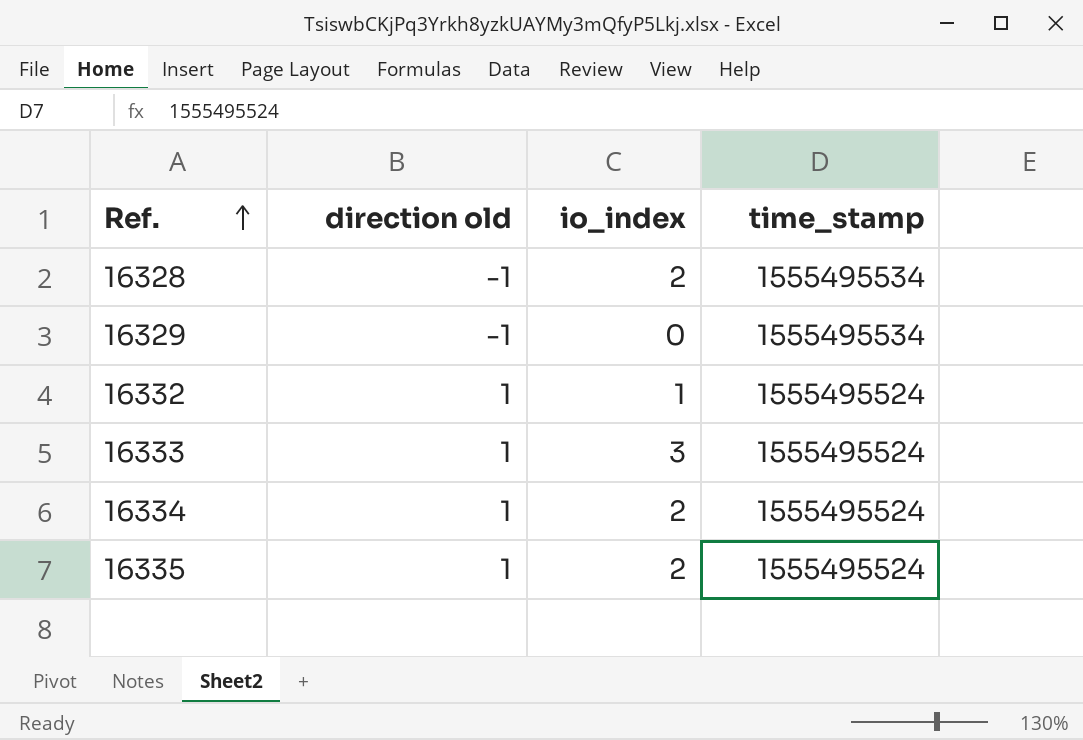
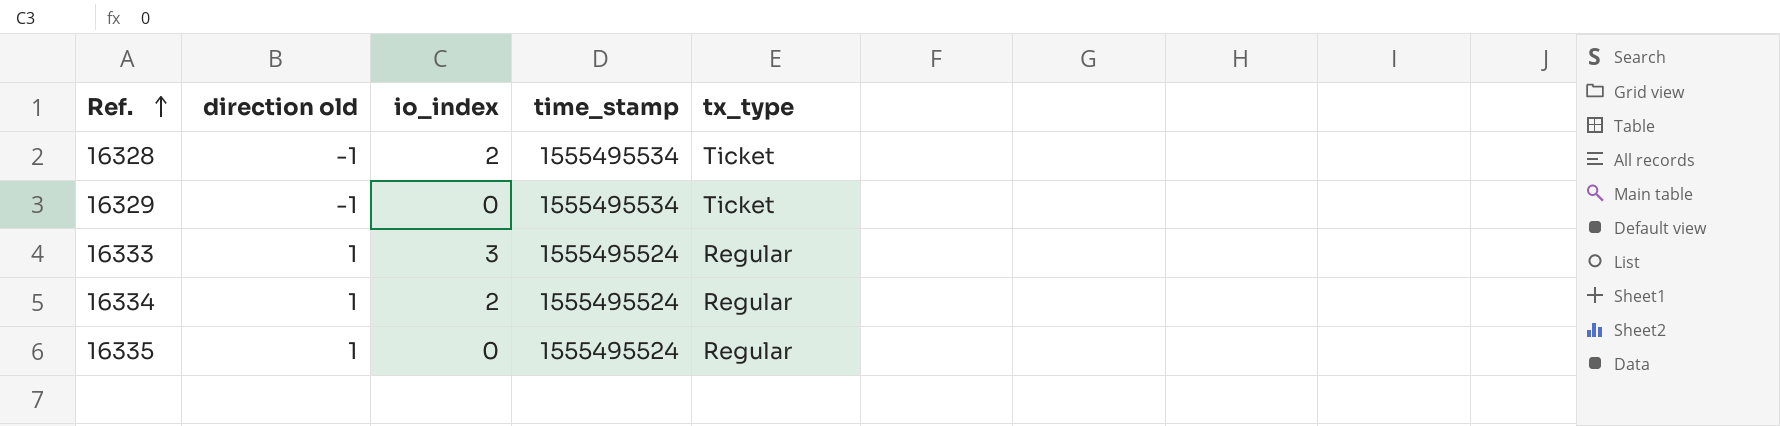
column tx_type | position: none -> 5
row 16332: 1 | 1 | 1555495524 -> none
16335 | io_index: 2 -> 0

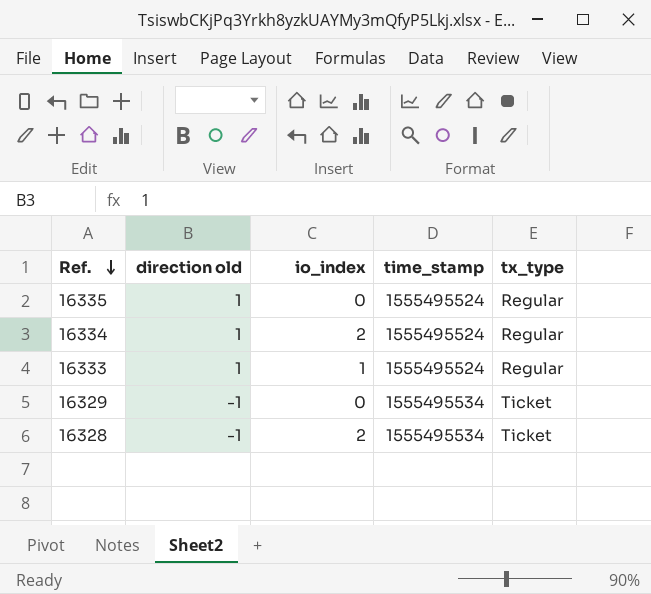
row order: Ref. ascending -> Ref. descending
16333 | io_index: 3 -> 1

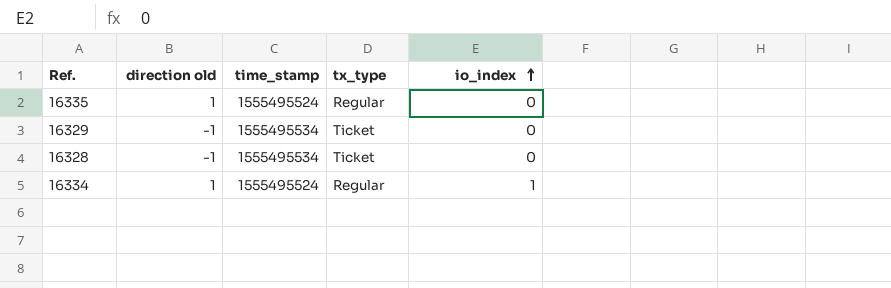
row order: Ref. descending -> io_index ascending
column io_index | position: 3 -> 5
row 16333: 1 | 1 | 1555495524 | Regular -> none
16328 | io_index: 2 -> 0
16334 | io_index: 2 -> 1

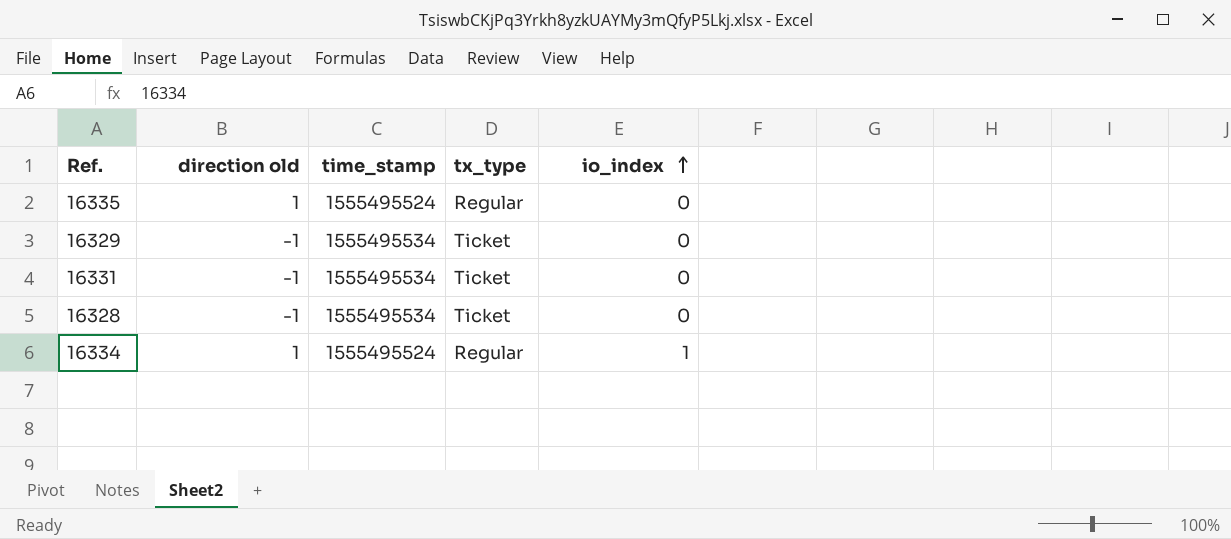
row 16331: none -> -1 | 1555495534 | Ticket | 0

